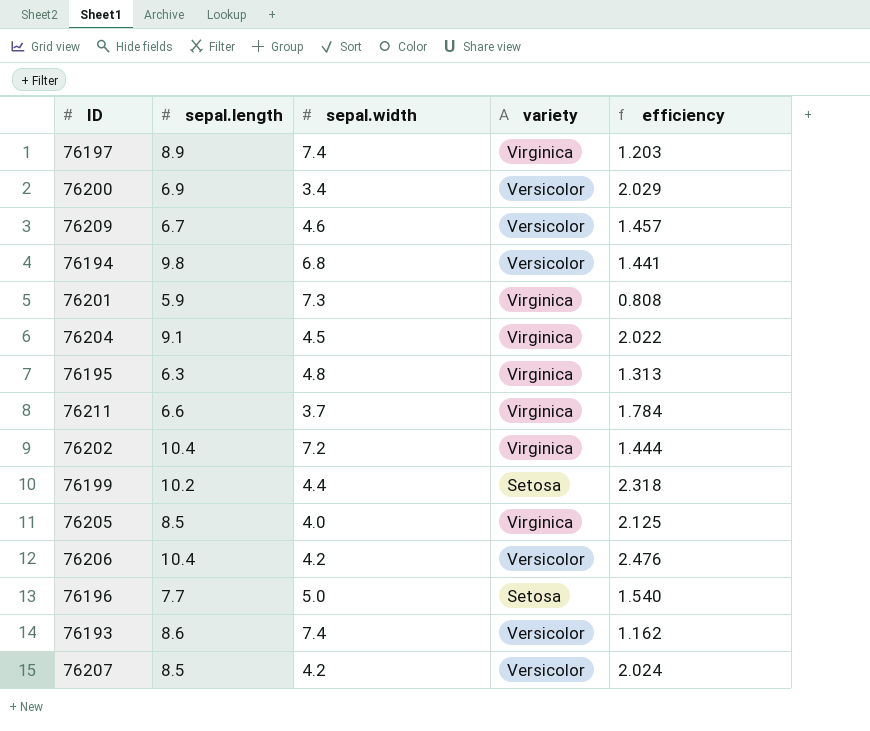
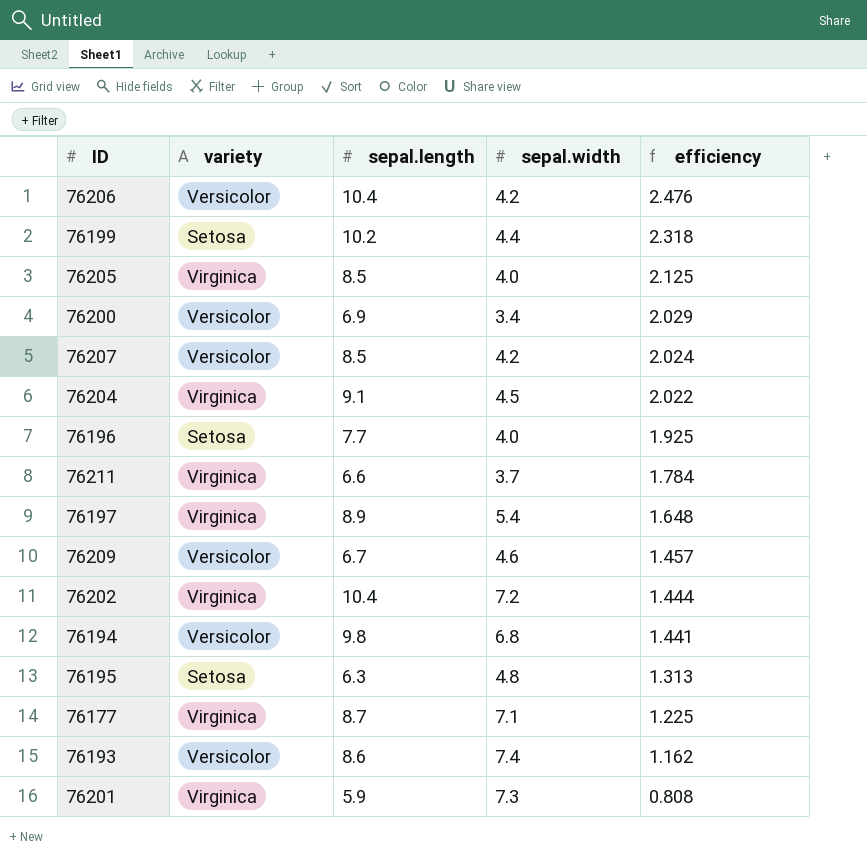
row order: none -> efficiency descending
column variety | position: 4 -> 2
76196 | sepal.width: 5.0 -> 4.0
76196 | efficiency: 1.540 -> 1.925
76197 | sepal.width: 7.4 -> 5.4
76197 | efficiency: 1.203 -> 1.648
76195 | variety: Virginica -> Setosa
row 76177: none -> Virginica | 8.7 | 7.1 | 1.225

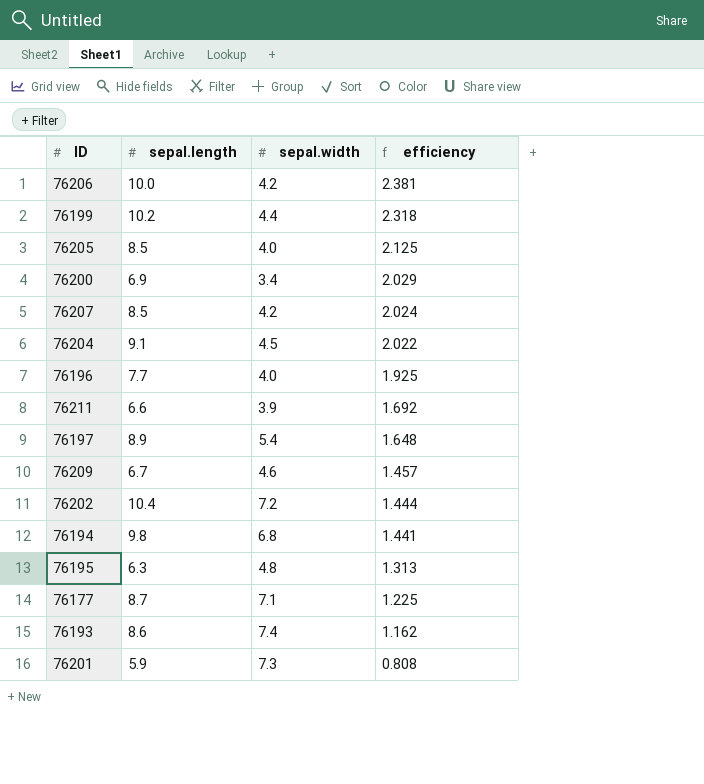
column variety | position: 2 -> none
76206 | sepal.length: 10.4 -> 10.0
76206 | efficiency: 2.476 -> 2.381
76211 | sepal.width: 3.7 -> 3.9
76211 | efficiency: 1.784 -> 1.692

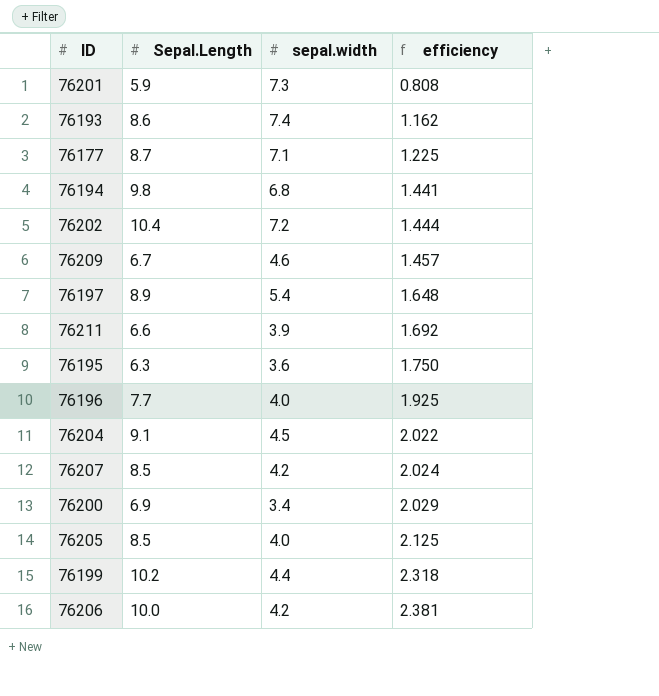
row order: efficiency descending -> efficiency ascending
column name: sepal.length -> Sepal.Length
76195 | sepal.width: 4.8 -> 3.6
76195 | efficiency: 1.313 -> 1.750

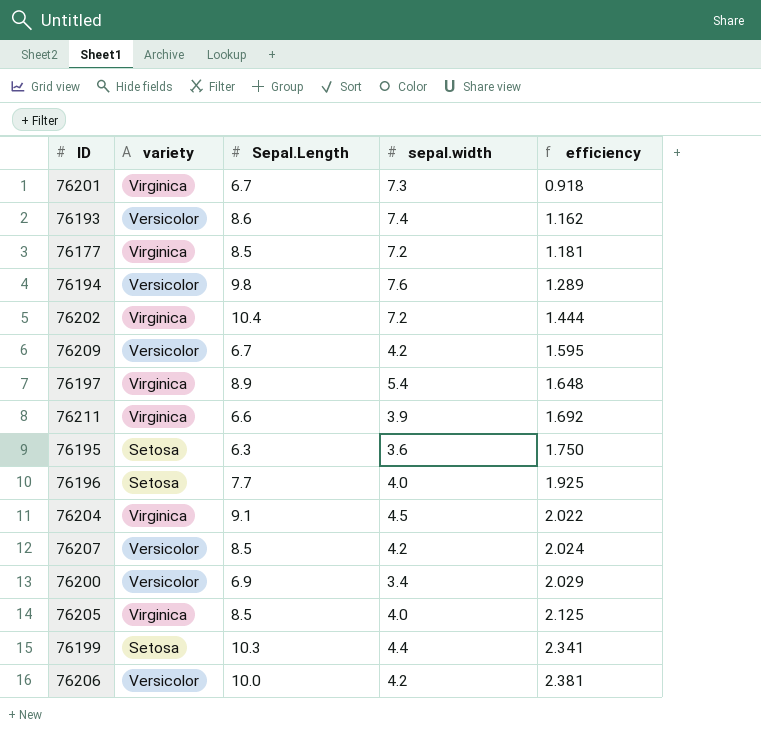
column variety | position: none -> 2
76201 | Sepal.Length: 5.9 -> 6.7
76201 | efficiency: 0.808 -> 0.918
76177 | Sepal.Length: 8.7 -> 8.5
76177 | sepal.width: 7.1 -> 7.2
76177 | efficiency: 1.225 -> 1.181
76194 | sepal.width: 6.8 -> 7.6
76194 | efficiency: 1.441 -> 1.289
76209 | sepal.width: 4.6 -> 4.2
76209 | efficiency: 1.457 -> 1.595
76199 | Sepal.Length: 10.2 -> 10.3
76199 | efficiency: 2.318 -> 2.341

